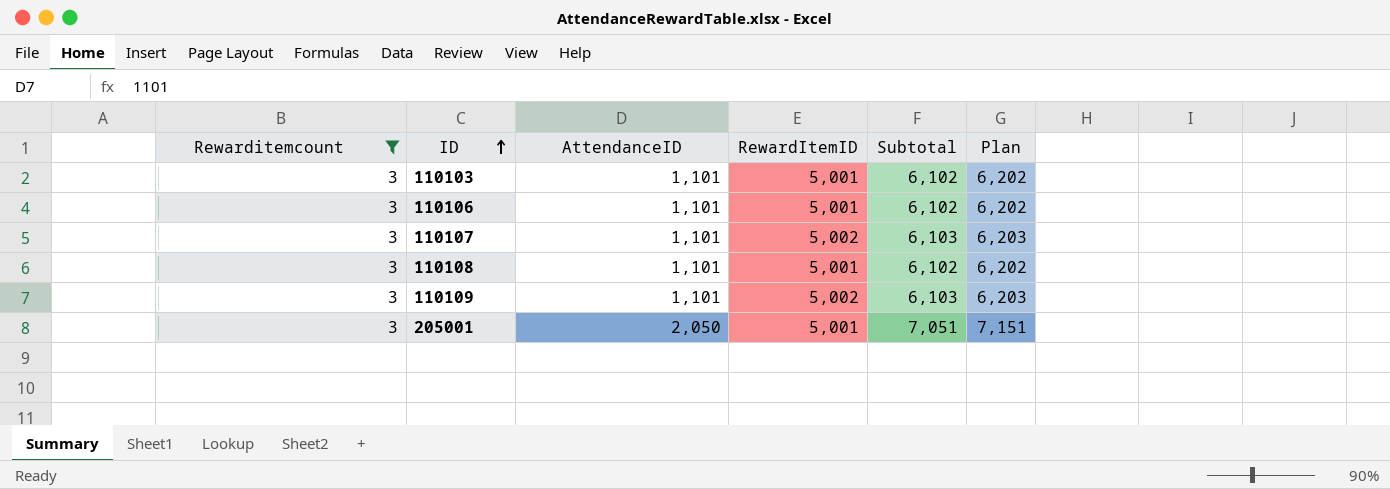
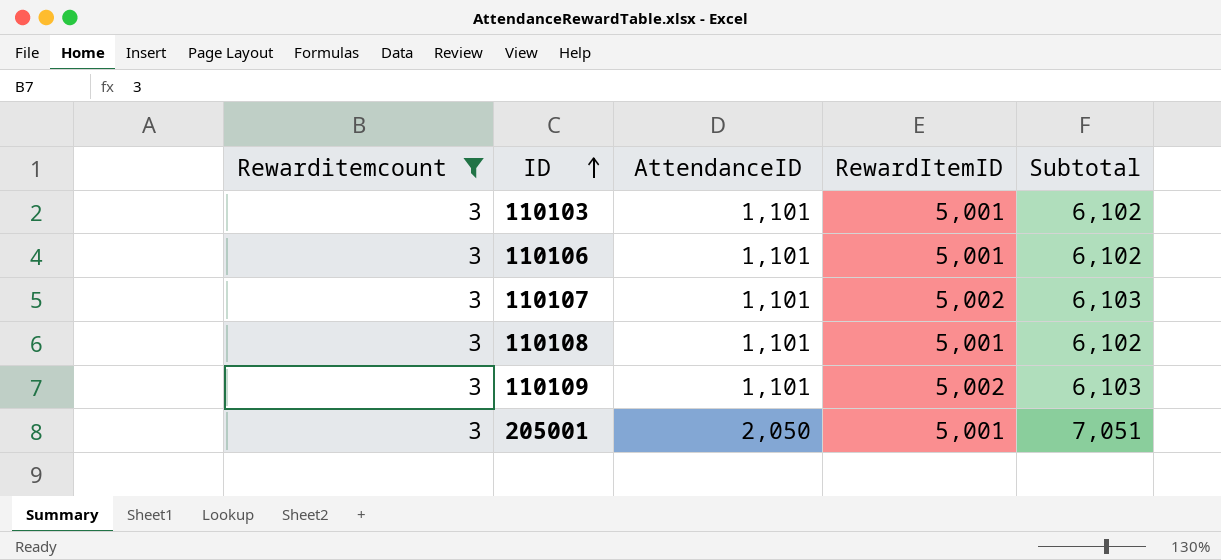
column Plan | formula: [Subtotal] + 100 -> none

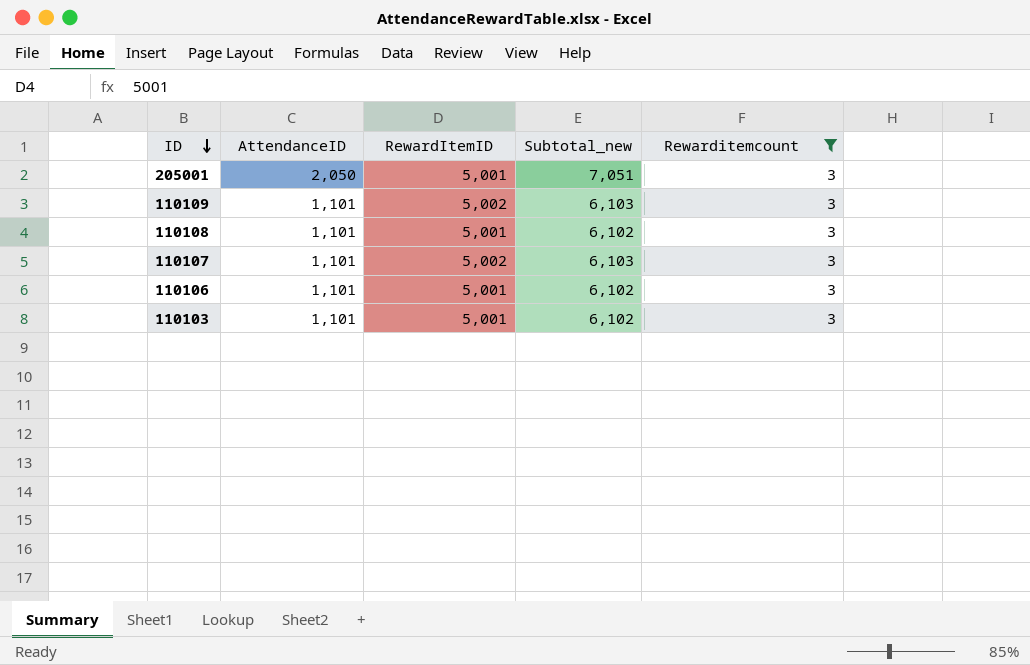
row order: ID ascending -> ID descending
column name: Subtotal -> Subtotal_new
column Rewarditemcount | position: 1 -> 5

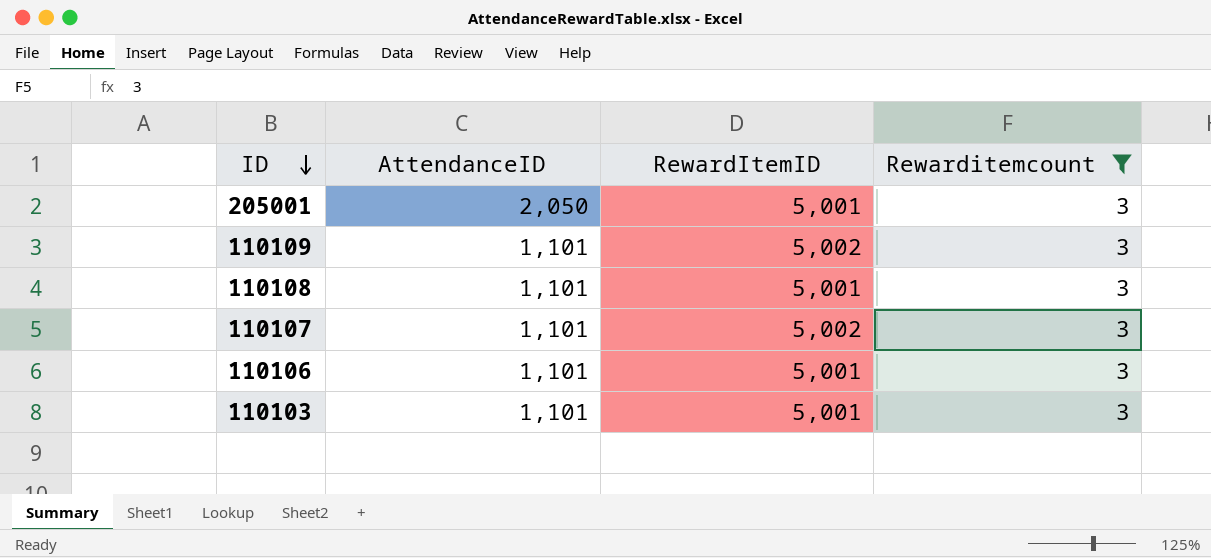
column Subtotal_new | formula: [AttendanceID] + [RewardItemID] -> none

